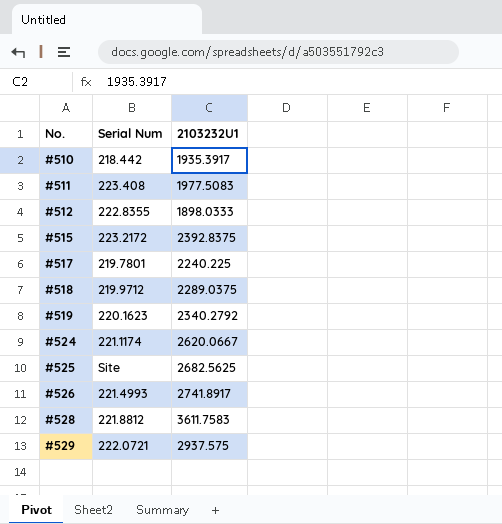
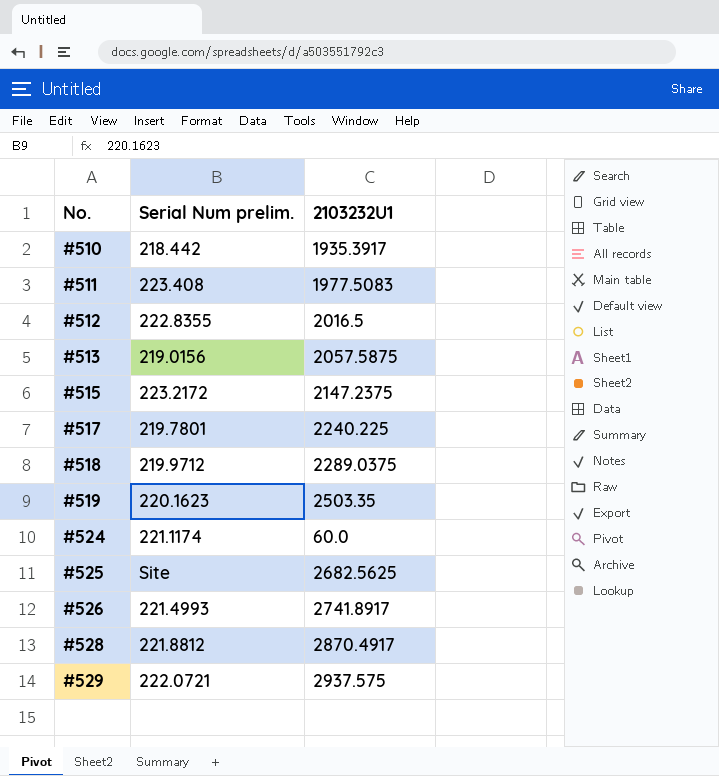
column name: Serial Num -> Serial Num prelim.
#512 | 2103232U1: 1898.0333 -> 2016.5
row #513: none -> 219.0156 | 2057.5875
#515 | 2103232U1: 2392.8375 -> 2147.2375
#519 | 2103232U1: 2340.2792 -> 2503.35
#524 | 2103232U1: 2620.0667 -> 60.0
#528 | 2103232U1: 3611.7583 -> 2870.4917

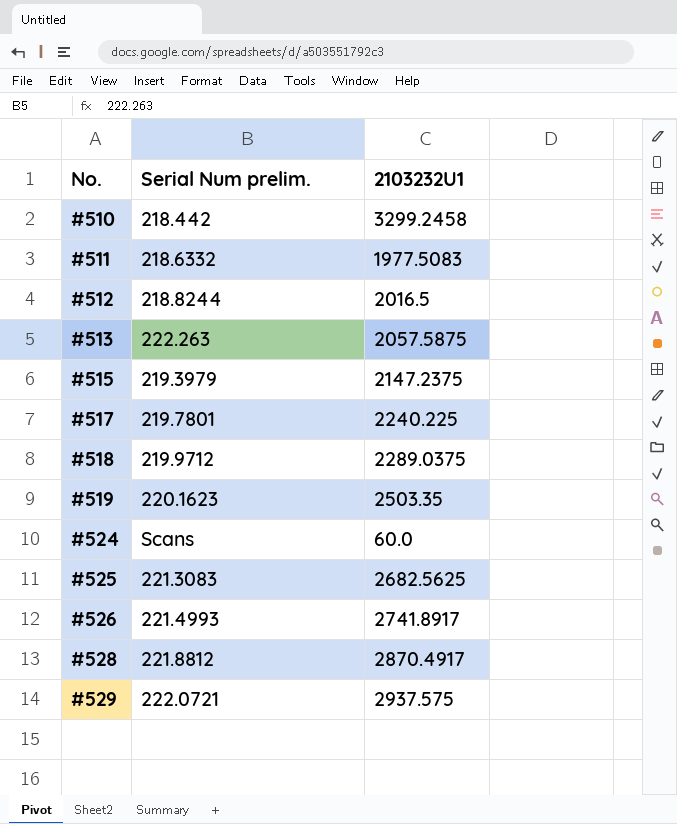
#510 | 2103232U1: 1935.3917 -> 3299.2458
#511 | Serial Num prelim.: 223.408 -> 218.6332
#512 | Serial Num prelim.: 222.8355 -> 218.8244
#513 | Serial Num prelim.: 219.0156 -> 222.263
#515 | Serial Num prelim.: 223.2172 -> 219.3979
#524 | Serial Num prelim.: 221.1174 -> Scans
#525 | Serial Num prelim.: Site -> 221.3083

